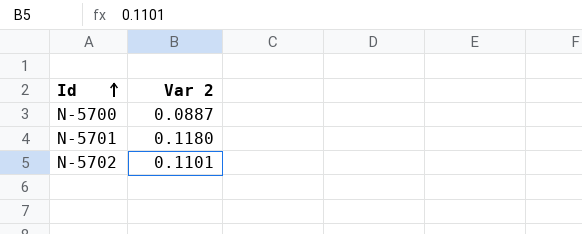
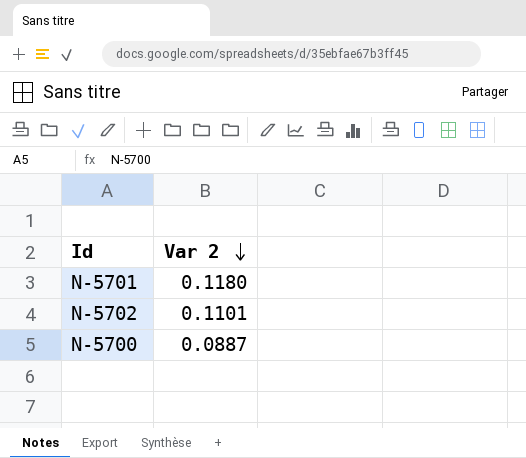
row order: Id ascending -> Var 2 descending

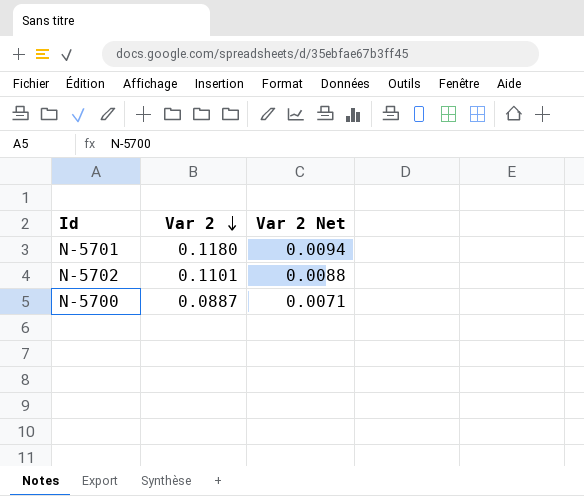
column Var 2 Net | formula: none -> [Var 2] * 0.08

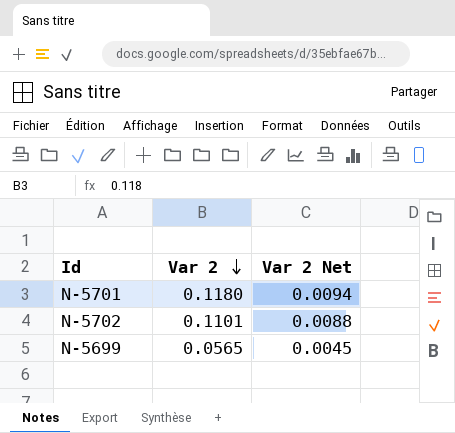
row N-5700: 0.0887 | 0.0071 -> none
row N-5699: none -> 0.0565 | 0.0045

